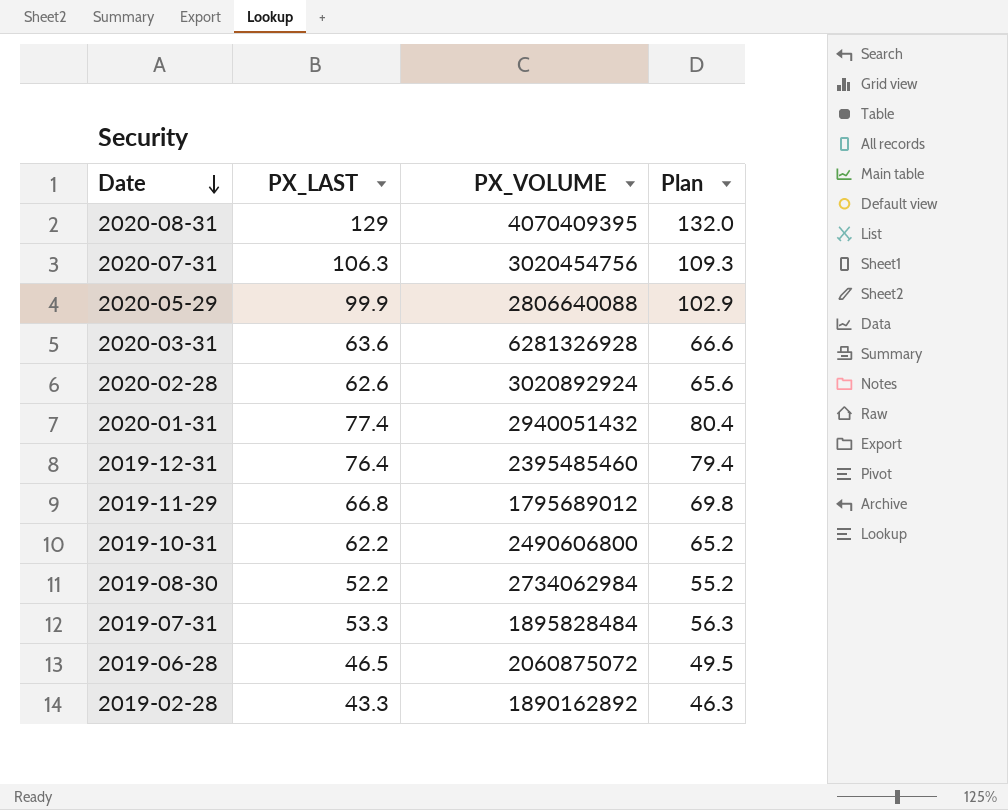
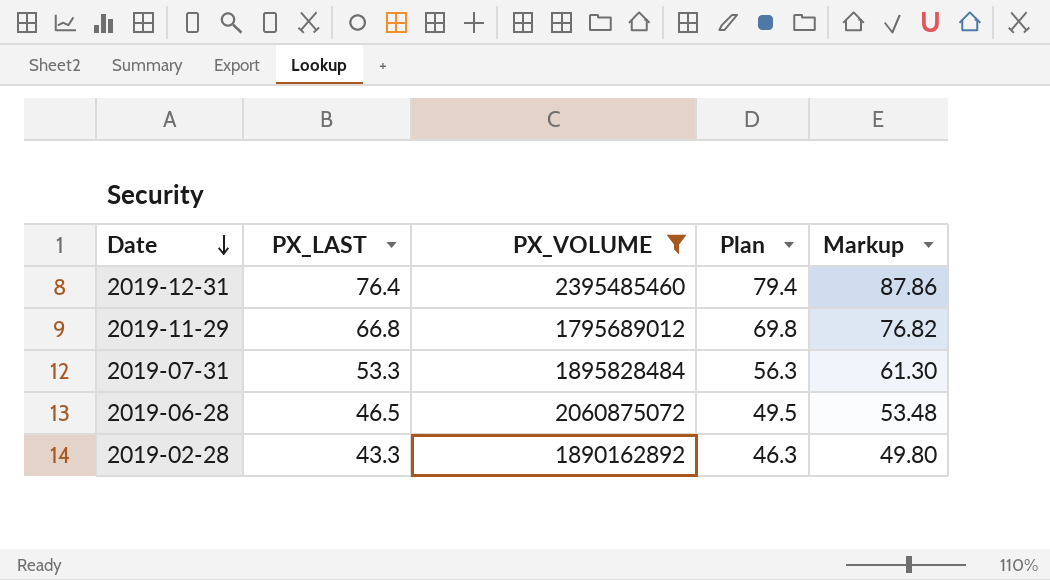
filter: none -> PX_VOLUME <= 2395485460
column Markup | formula: none -> [PX_LAST] * 1.15

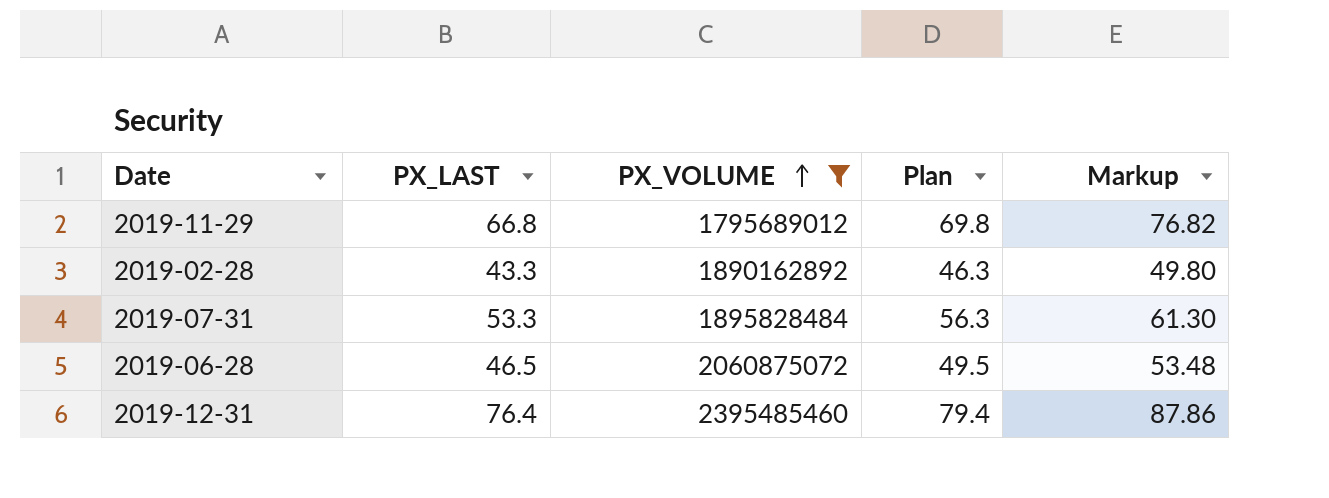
row order: Date descending -> PX_VOLUME ascending

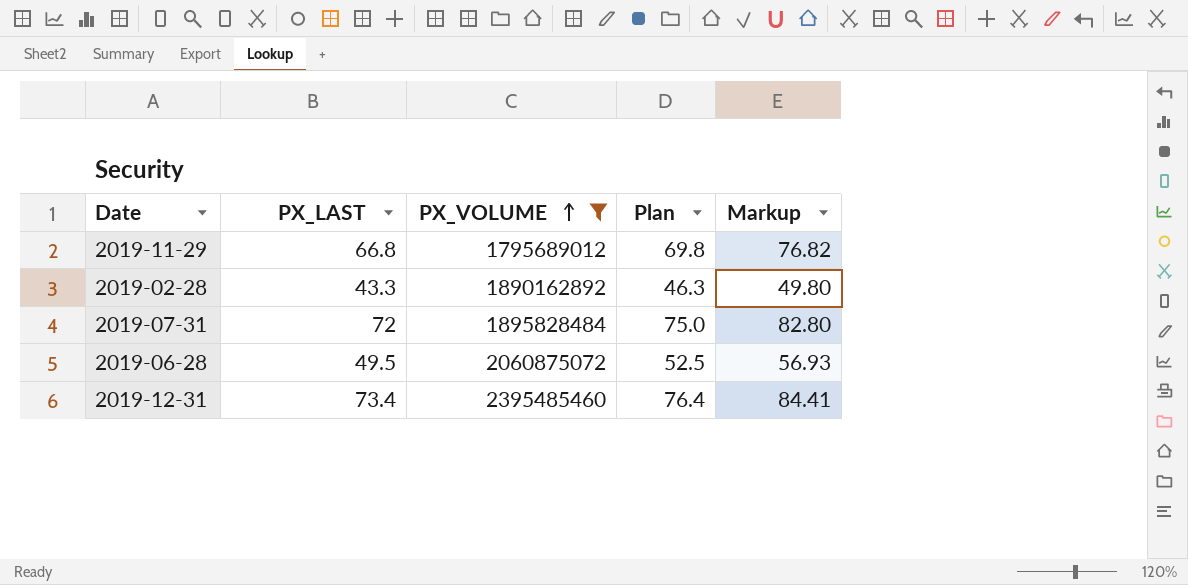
2019-07-31 | PX_LAST: 53.3 -> 72
2019-07-31 | Plan: 56.3 -> 75.0
2019-07-31 | Markup: 61.30 -> 82.80
2019-06-28 | PX_LAST: 46.5 -> 49.5
2019-06-28 | Plan: 49.5 -> 52.5
2019-06-28 | Markup: 53.48 -> 56.93
2019-12-31 | PX_LAST: 76.4 -> 73.4
2019-12-31 | Plan: 79.4 -> 76.4
2019-12-31 | Markup: 87.86 -> 84.41

